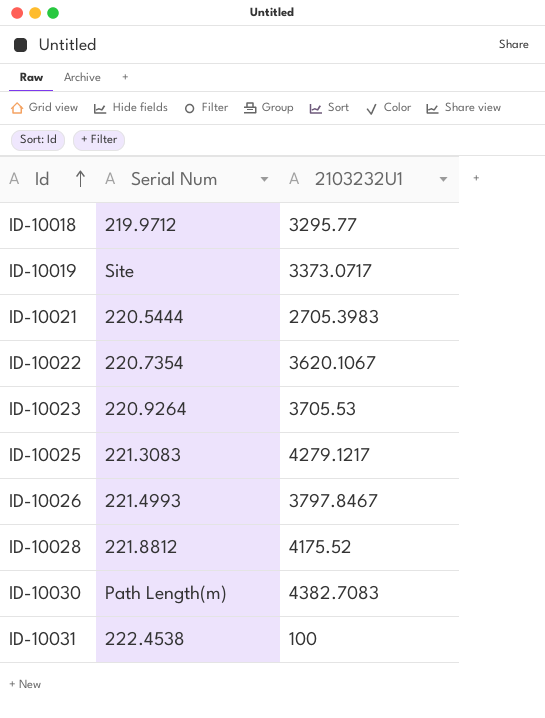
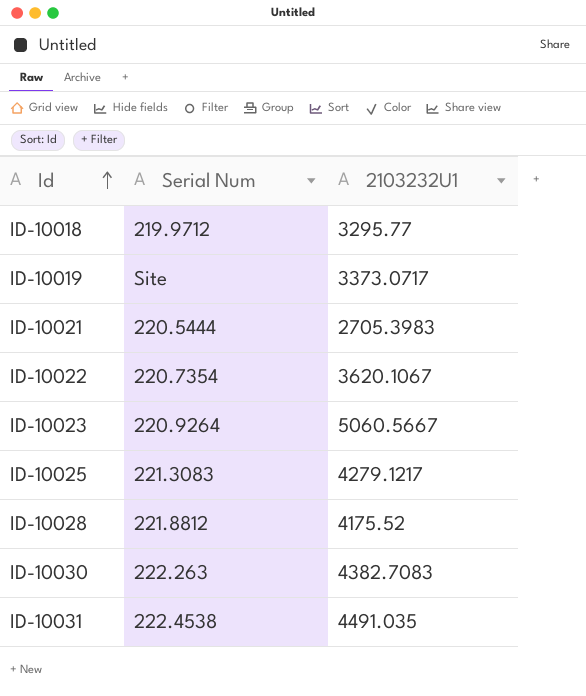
row ID-10026: 221.4993 | 3797.8467 -> none
ID-10023 | 2103232U1: 3705.53 -> 5060.5667
ID-10030 | Serial Num: Path Length(m) -> 222.263
ID-10031 | 2103232U1: 100 -> 4491.035

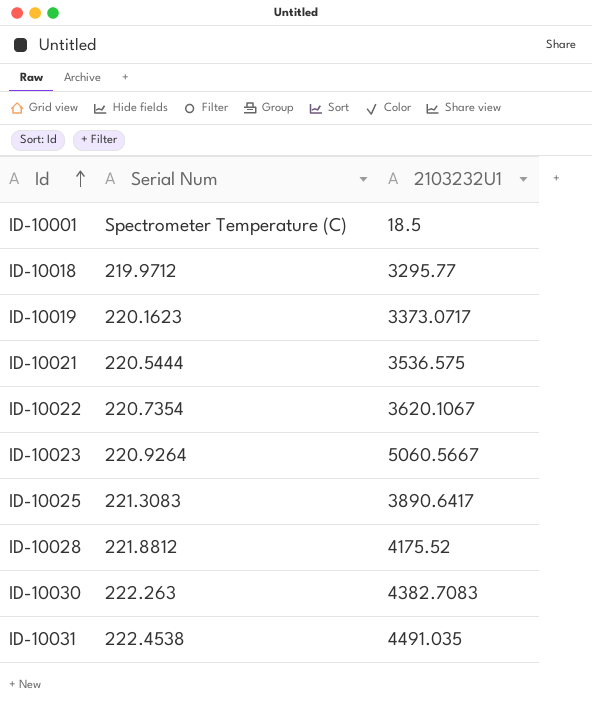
row ID-10001: none -> Spectrometer Temperature (C) | 18.5
ID-10019 | Serial Num: Site -> 220.1623
ID-10021 | 2103232U1: 2705.3983 -> 3536.575
ID-10025 | 2103232U1: 4279.1217 -> 3890.6417

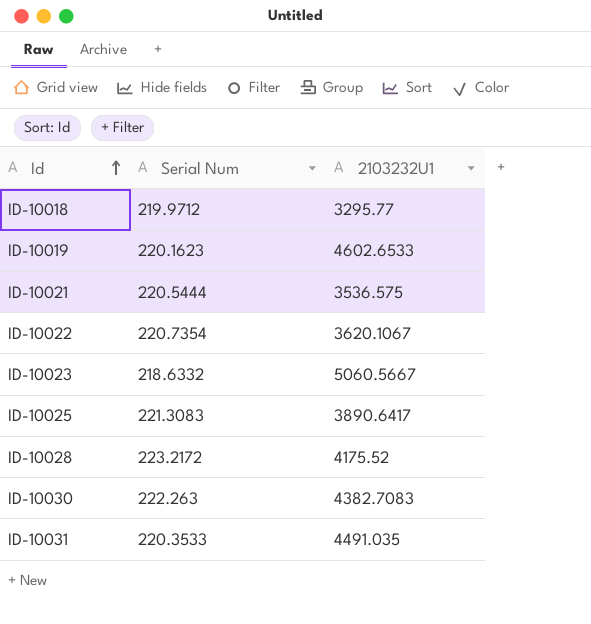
row ID-10001: Spectrometer Temperature (C) | 18.5 -> none
ID-10019 | 2103232U1: 3373.0717 -> 4602.6533
ID-10023 | Serial Num: 220.9264 -> 218.6332
ID-10028 | Serial Num: 221.8812 -> 223.2172
ID-10031 | Serial Num: 222.4538 -> 220.3533

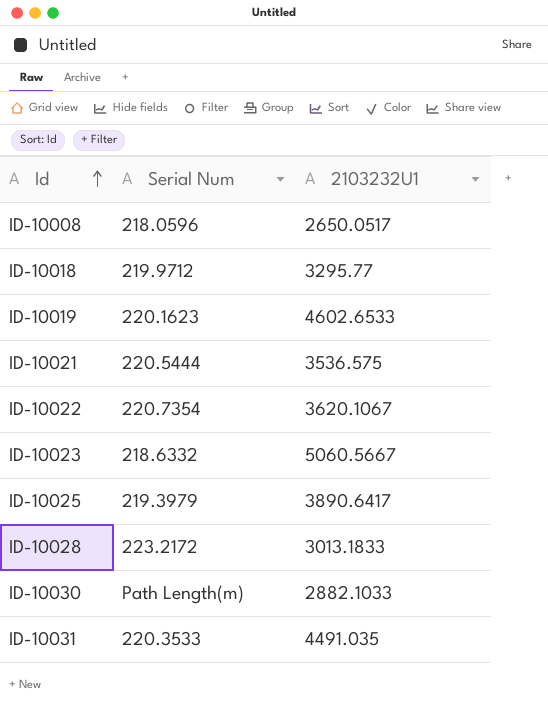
row ID-10008: none -> 218.0596 | 2650.0517
ID-10025 | Serial Num: 221.3083 -> 219.3979
ID-10028 | 2103232U1: 4175.52 -> 3013.1833
ID-10030 | Serial Num: 222.263 -> Path Length(m)
ID-10030 | 2103232U1: 4382.7083 -> 2882.1033

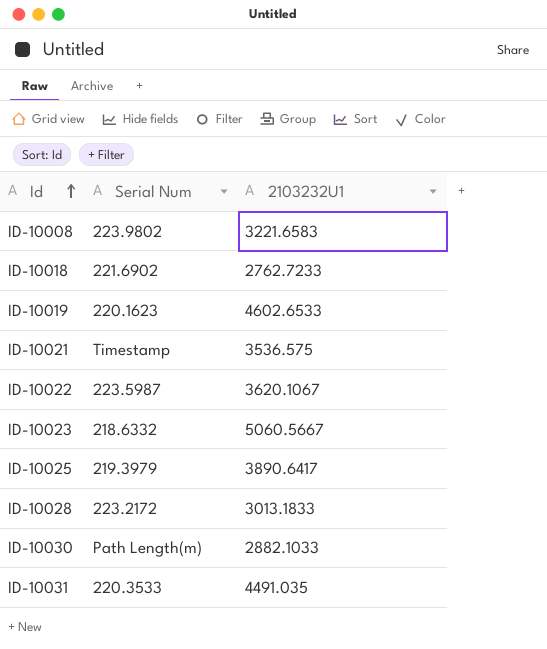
ID-10008 | Serial Num: 218.0596 -> 223.9802
ID-10008 | 2103232U1: 2650.0517 -> 3221.6583
ID-10018 | Serial Num: 219.9712 -> 221.6902
ID-10018 | 2103232U1: 3295.77 -> 2762.7233
ID-10021 | Serial Num: 220.5444 -> Timestamp
ID-10022 | Serial Num: 220.7354 -> 223.5987

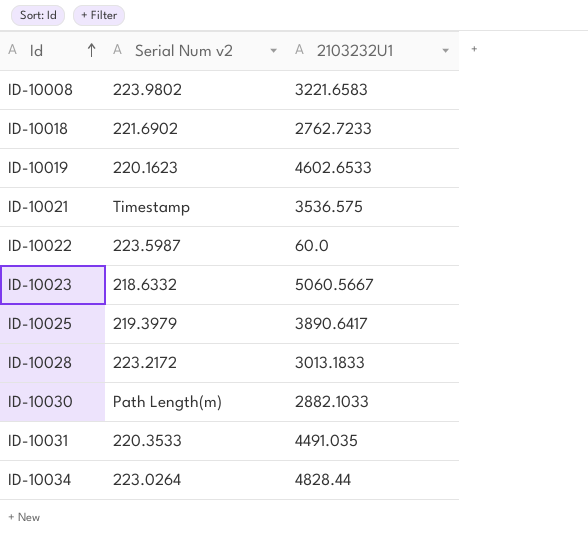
column name: Serial Num -> Serial Num v2
ID-10022 | 2103232U1: 3620.1067 -> 60.0
row ID-10034: none -> 223.0264 | 4828.44

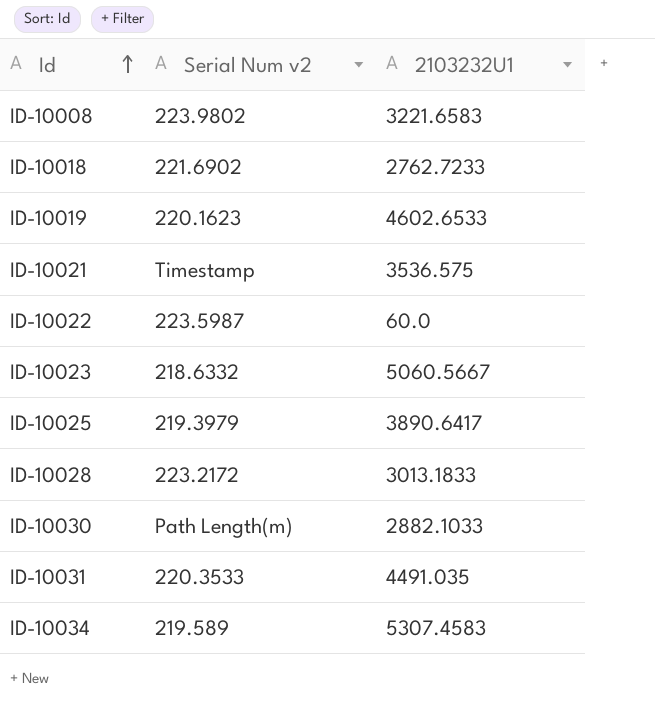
ID-10034 | Serial Num v2: 223.0264 -> 219.589
ID-10034 | 2103232U1: 4828.44 -> 5307.4583

